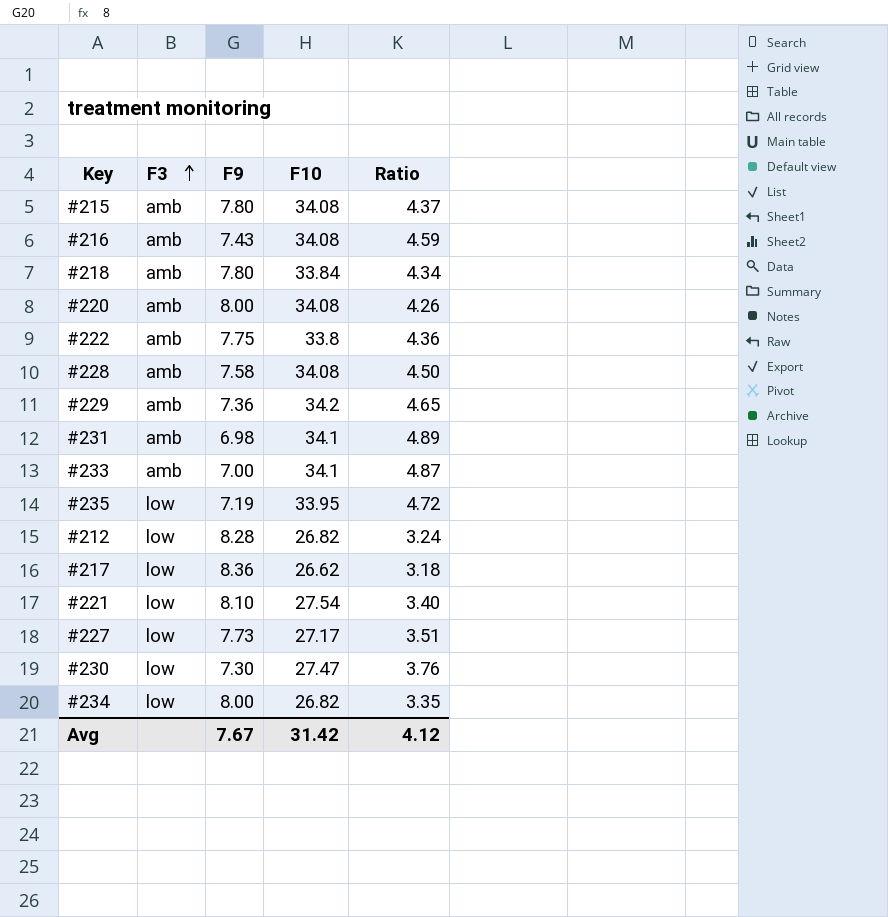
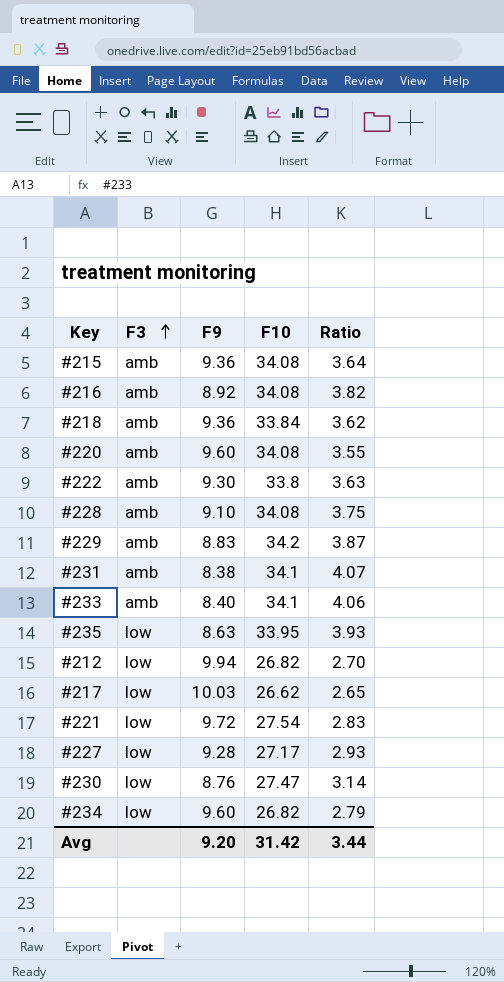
#215 | F9: 7.80 -> 9.36
#215 | Ratio: 4.37 -> 3.64
#216 | F9: 7.43 -> 8.92
#216 | Ratio: 4.59 -> 3.82
#218 | F9: 7.80 -> 9.36
#218 | Ratio: 4.34 -> 3.62
#220 | F9: 8.00 -> 9.60
#220 | Ratio: 4.26 -> 3.55
#222 | F9: 7.75 -> 9.30
#222 | Ratio: 4.36 -> 3.63
#228 | F9: 7.58 -> 9.10
#228 | Ratio: 4.50 -> 3.75
#229 | F9: 7.36 -> 8.83
#229 | Ratio: 4.65 -> 3.87
#231 | F9: 6.98 -> 8.38
#231 | Ratio: 4.89 -> 4.07
#233 | F9: 7.00 -> 8.40
#233 | Ratio: 4.87 -> 4.06
#235 | F9: 7.19 -> 8.63
#235 | Ratio: 4.72 -> 3.93
#212 | F9: 8.28 -> 9.94
#212 | Ratio: 3.24 -> 2.70
#217 | F9: 8.36 -> 10.03
#217 | Ratio: 3.18 -> 2.65
#221 | F9: 8.10 -> 9.72
#221 | Ratio: 3.40 -> 2.83
#227 | F9: 7.73 -> 9.28
#227 | Ratio: 3.51 -> 2.93
#230 | F9: 7.30 -> 8.76
#230 | Ratio: 3.76 -> 3.14
#234 | F9: 8.00 -> 9.60
#234 | Ratio: 3.35 -> 2.79
Avg | F9: 7.67 -> 9.20
Avg | Ratio: 4.12 -> 3.44

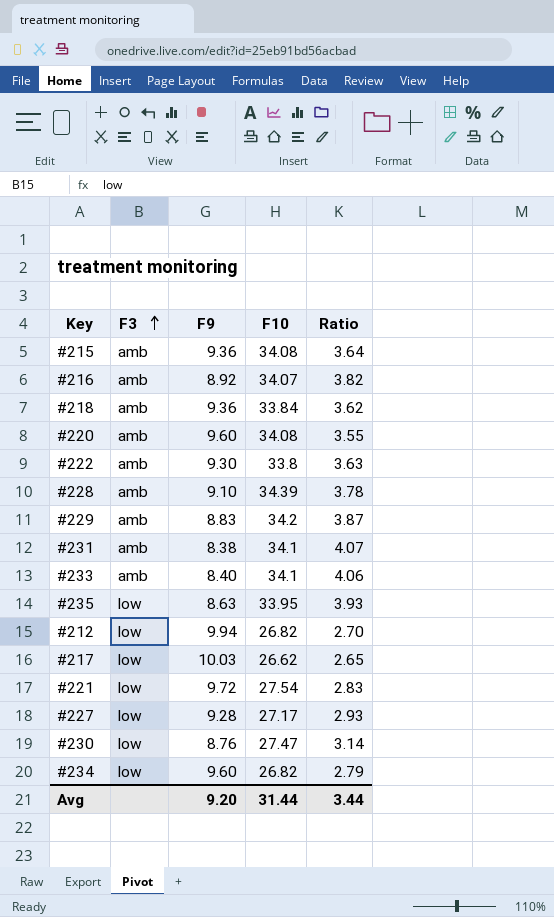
#216 | F10: 34.08 -> 34.07
#228 | F10: 34.08 -> 34.39
#228 | Ratio: 3.75 -> 3.78
Avg | F10: 31.42 -> 31.44

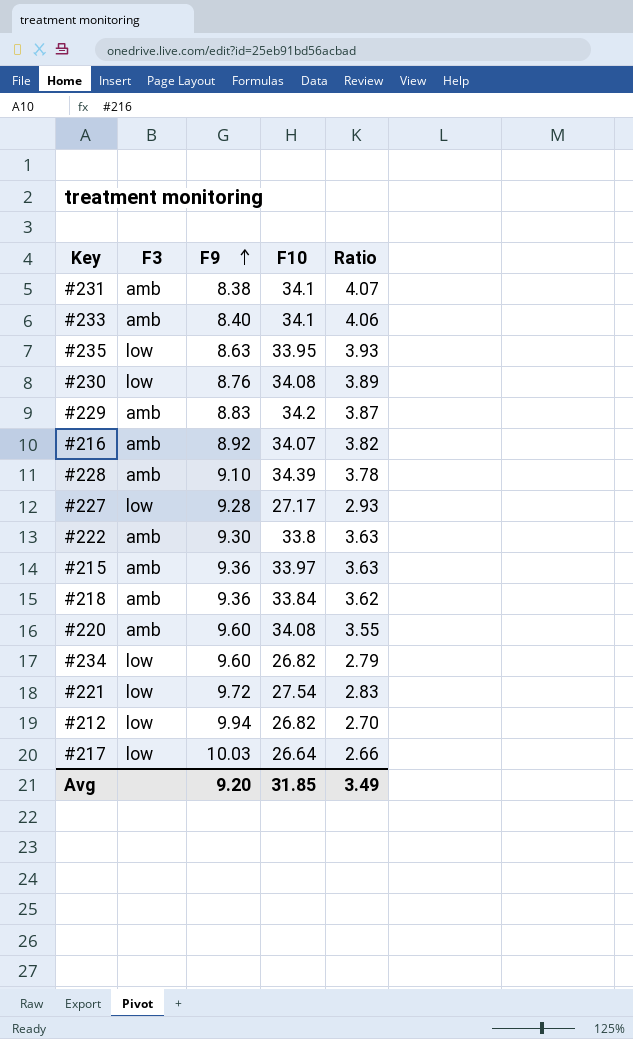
row order: F3 ascending -> F9 ascending
#230 | F10: 27.47 -> 34.08
#230 | Ratio: 3.14 -> 3.89
#215 | F10: 34.08 -> 33.97
#215 | Ratio: 3.64 -> 3.63
#217 | F10: 26.62 -> 26.64
#217 | Ratio: 2.65 -> 2.66
Avg | F10: 31.44 -> 31.85
Avg | Ratio: 3.44 -> 3.49

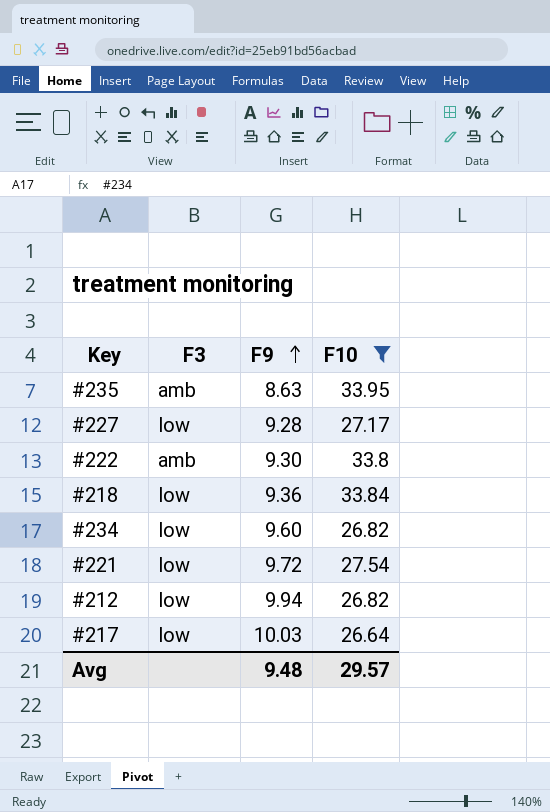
filter: none -> F10 <= 33.95
column Ratio | formula: [F10] / [F9] -> none
#235 | F3: low -> amb
#218 | F3: amb -> low
Avg | F9: 9.20 -> 9.48
Avg | F10: 31.85 -> 29.57

